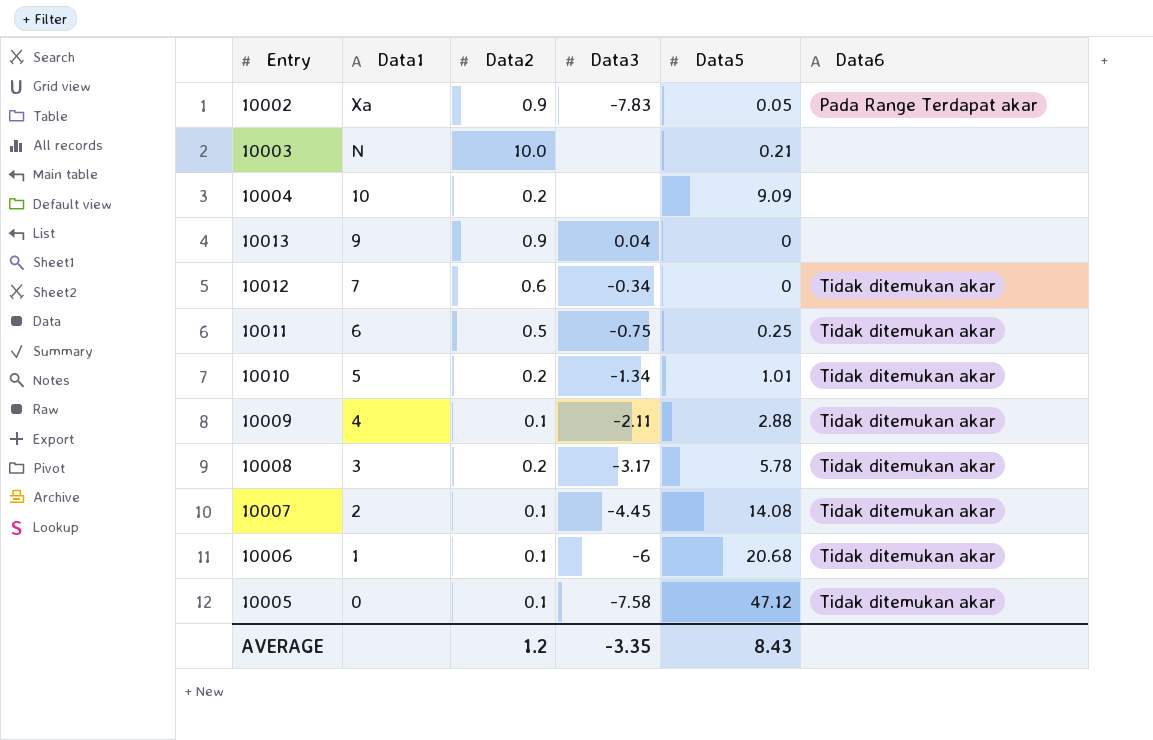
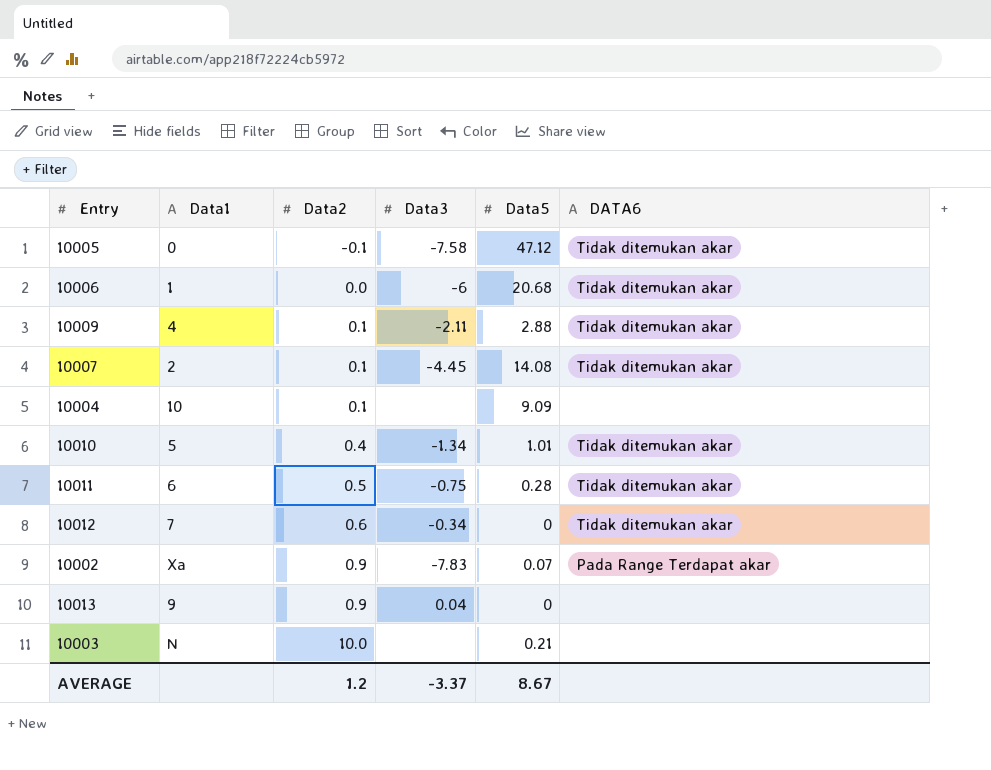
row order: Data1 descending -> Data2 ascending
column name: Data6 -> DATA6
row 10008: 3 | 0.2 | -3.17 | 5.78 | Tidak ditemukan akar -> none
10005 | Data2: 0.1 -> -0.1
10006 | Data2: 0.1 -> 0.0
10004 | Data2: 0.2 -> 0.1
10010 | Data2: 0.2 -> 0.4
10011 | Data5: 0.25 -> 0.28
10002 | Data5: 0.05 -> 0.07
AVERAGE | Data3: -3.35 -> -3.37
AVERAGE | Data5: 8.43 -> 8.67

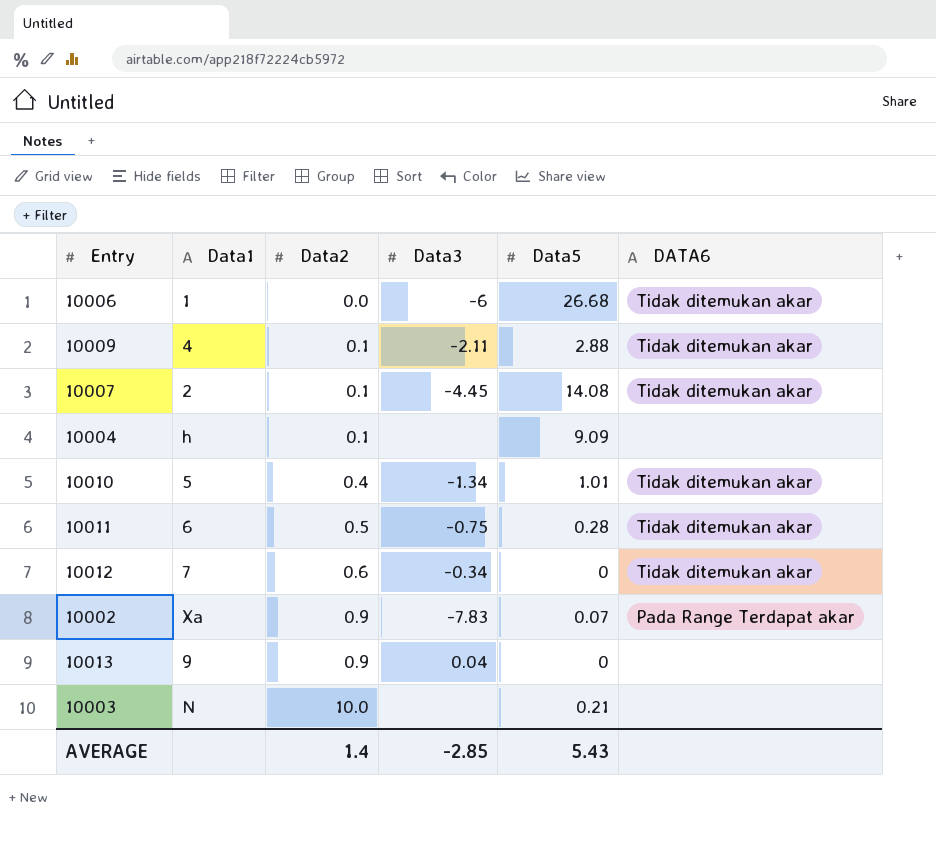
row 10005: 0 | -0.1 | -7.58 | 47.12 | Tidak ditemukan akar -> none
10006 | Data5: 20.68 -> 26.68
10004 | Data1: 10 -> h
AVERAGE | Data2: 1.2 -> 1.4
AVERAGE | Data3: -3.37 -> -2.85
AVERAGE | Data5: 8.67 -> 5.43

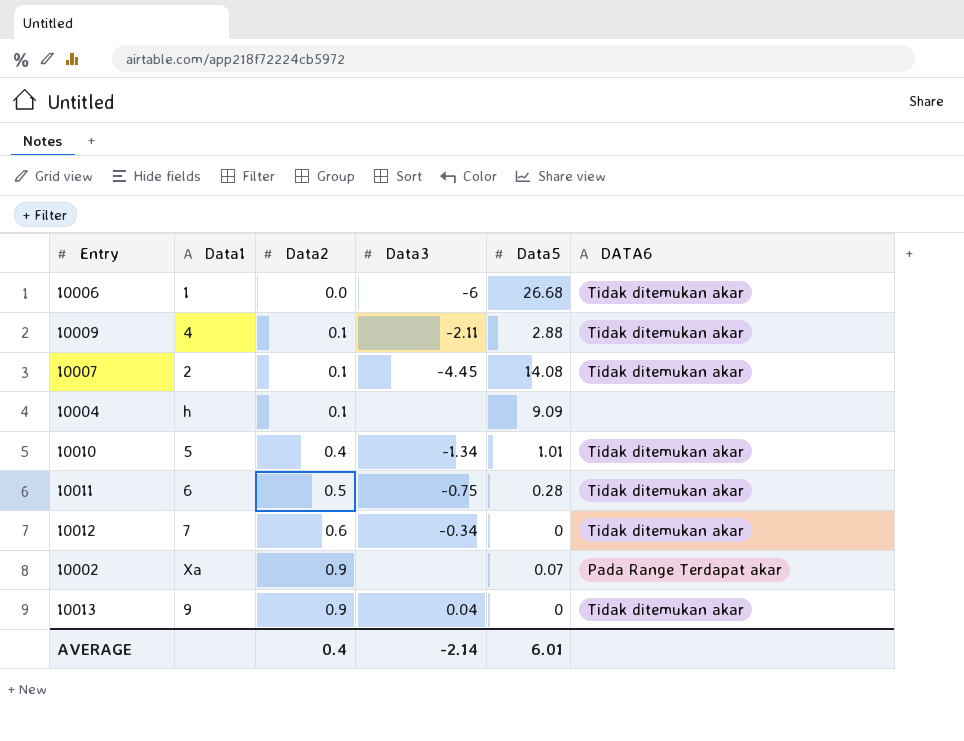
row 10003: N | 10.0 | none | 0.21 | none -> none
10002 | Data3: -7.83 -> none
10013 | DATA6: none -> Tidak ditemukan akar
AVERAGE | Data2: 1.4 -> 0.4
AVERAGE | Data3: -2.85 -> -2.14
AVERAGE | Data5: 5.43 -> 6.01

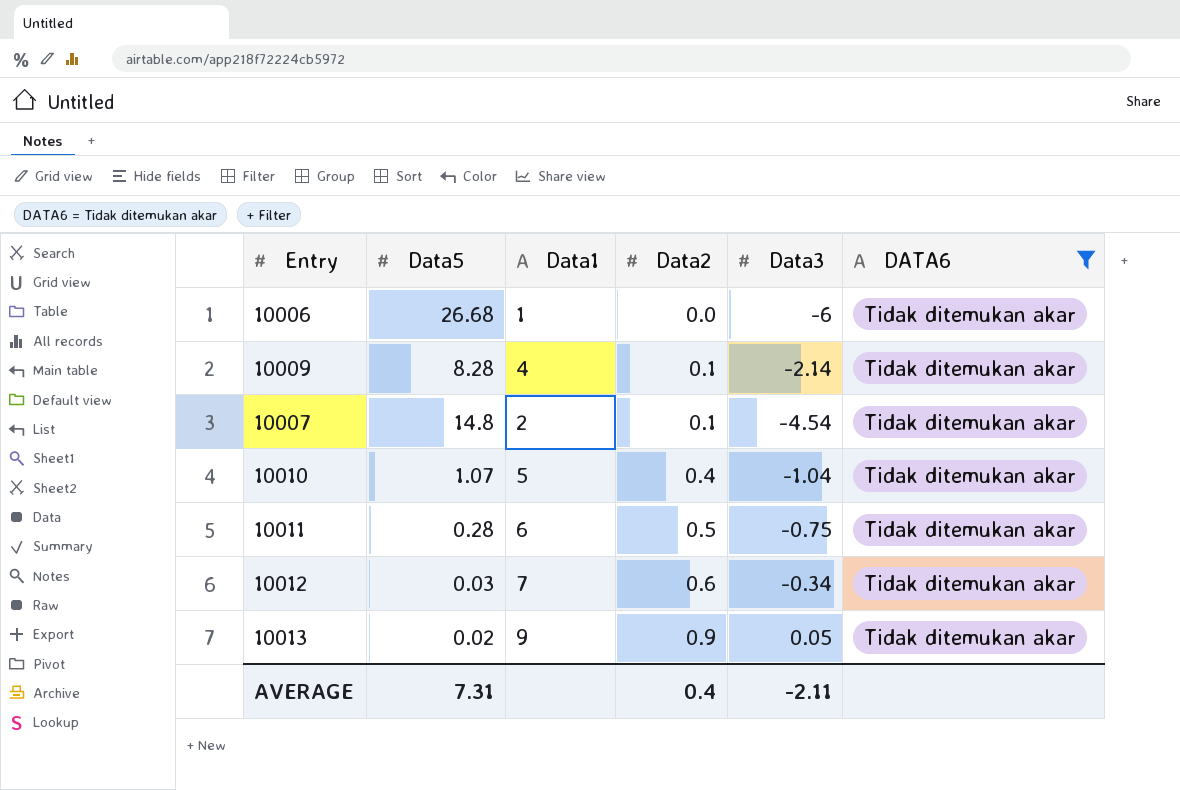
filter: none -> DATA6 = Tidak ditemukan akar
column Data5 | position: 5 -> 2
10009 | Data5: 2.88 -> 8.28
10009 | Data3: -2.11 -> -2.14
10007 | Data5: 14.08 -> 14.8
10007 | Data3: -4.45 -> -4.54
10010 | Data5: 1.01 -> 1.07
10010 | Data3: -1.34 -> -1.04
10012 | Data5: 0 -> 0.03
10013 | Data5: 0 -> 0.02
10013 | Data3: 0.04 -> 0.05
AVERAGE | Data5: 6.01 -> 7.31
AVERAGE | Data3: -2.14 -> -2.11

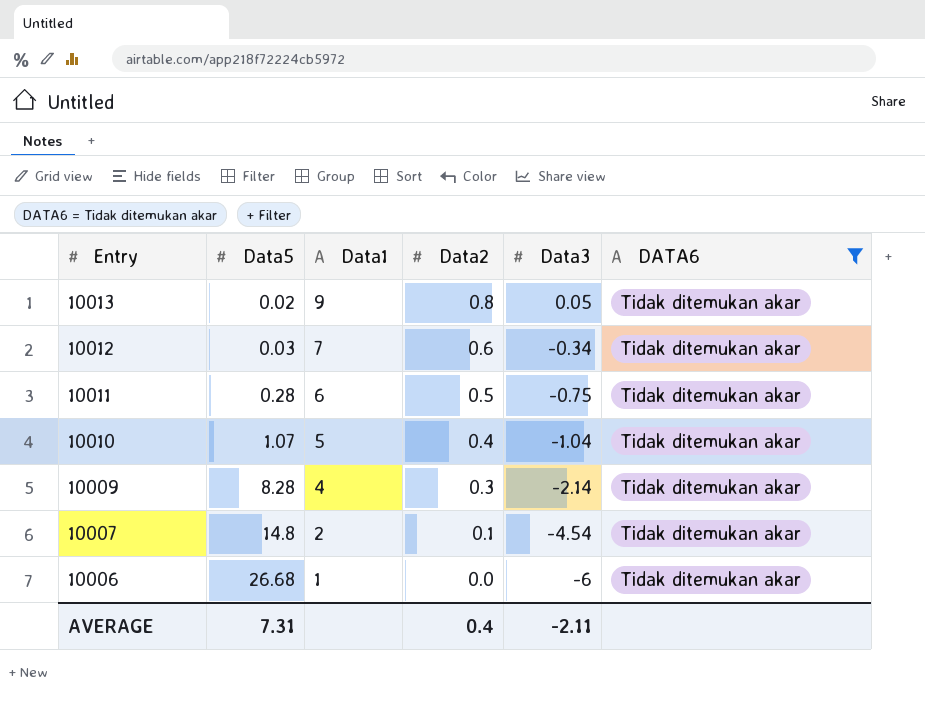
row order: Data2 ascending -> Entry descending
10013 | Data2: 0.9 -> 0.8
10009 | Data2: 0.1 -> 0.3

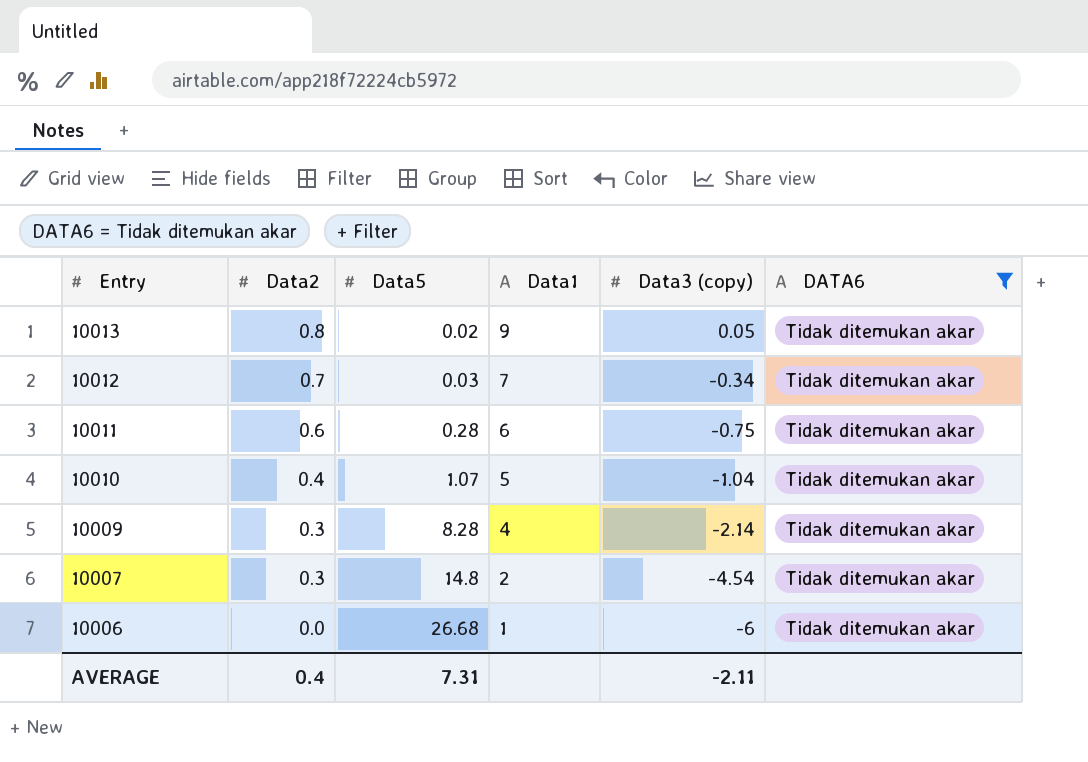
column Data2 | position: 4 -> 2
column name: Data3 -> Data3 (copy)
10012 | Data2: 0.6 -> 0.7
10011 | Data2: 0.5 -> 0.6
10007 | Data2: 0.1 -> 0.3

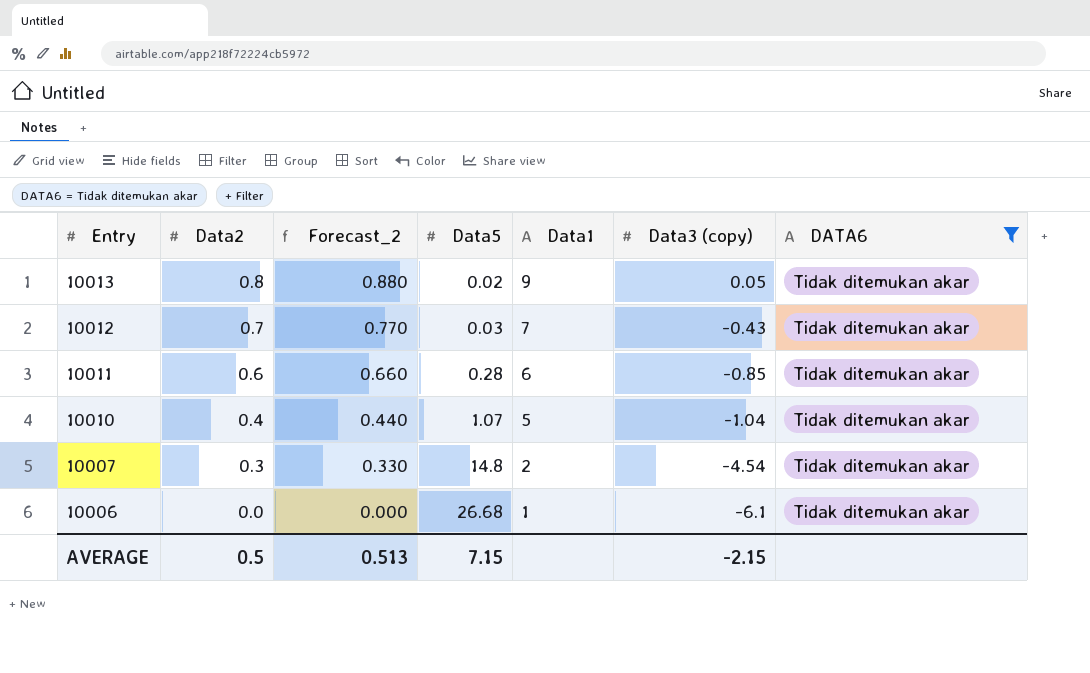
column Forecast_2 | formula: none -> [Data2] * 1.1
row 10009: 0.3 | 8.28 | 4 | -2.14 | Tidak ditemukan akar -> none
10012 | Data3 (copy): -0.34 -> -0.43
10011 | Data3 (copy): -0.75 -> -0.85
10006 | Data3 (copy): -6 -> -6.1
AVERAGE | Data2: 0.4 -> 0.5
AVERAGE | Data5: 7.31 -> 7.15
AVERAGE | Data3 (copy): -2.11 -> -2.15

